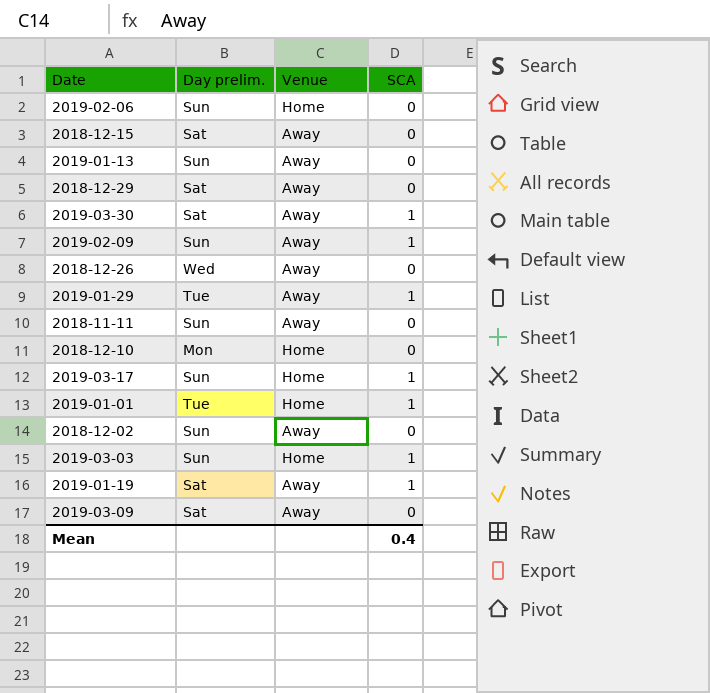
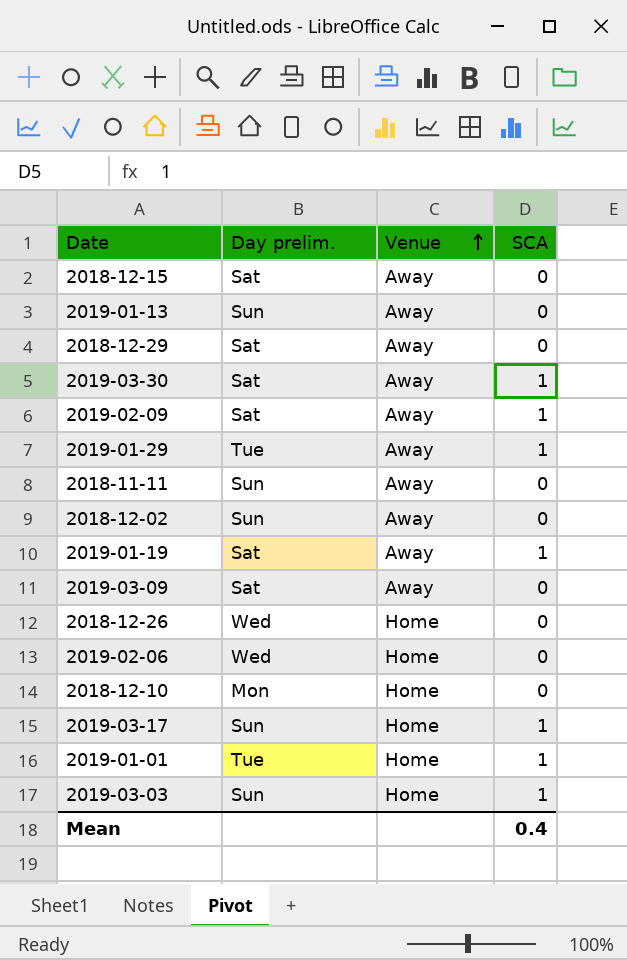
row order: none -> Venue ascending
2019-02-09 | Day prelim.: Sun -> Sat
2018-12-26 | Venue: Away -> Home
2019-02-06 | Day prelim.: Sun -> Wed

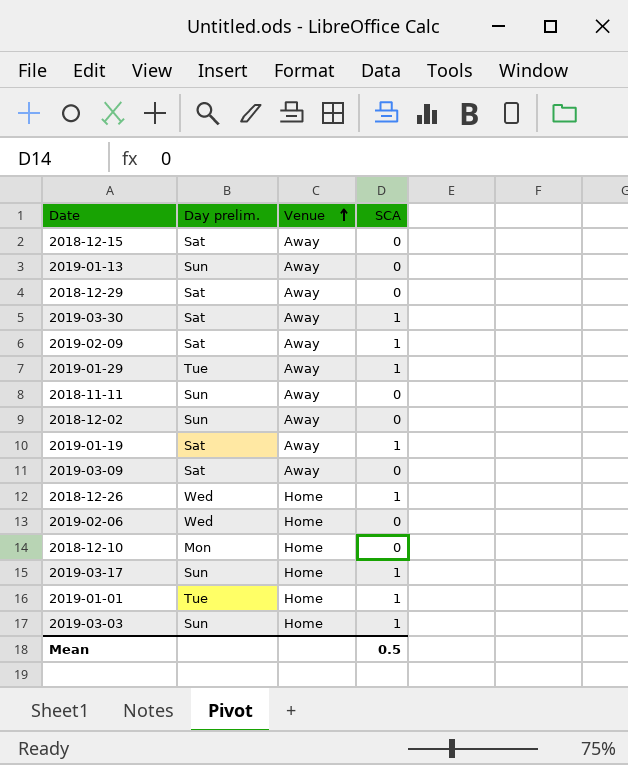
2018-12-26 | SCA: 0 -> 1
Mean | SCA: 0.4 -> 0.5

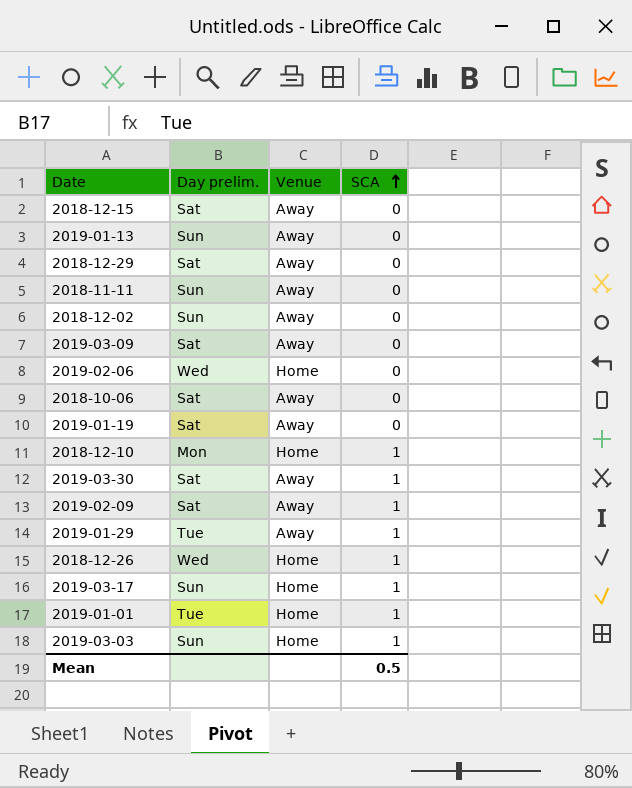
row order: Venue ascending -> SCA ascending
row 2018-10-06: none -> Sat | Away | 0
2019-01-19 | SCA: 1 -> 0
2018-12-10 | SCA: 0 -> 1

